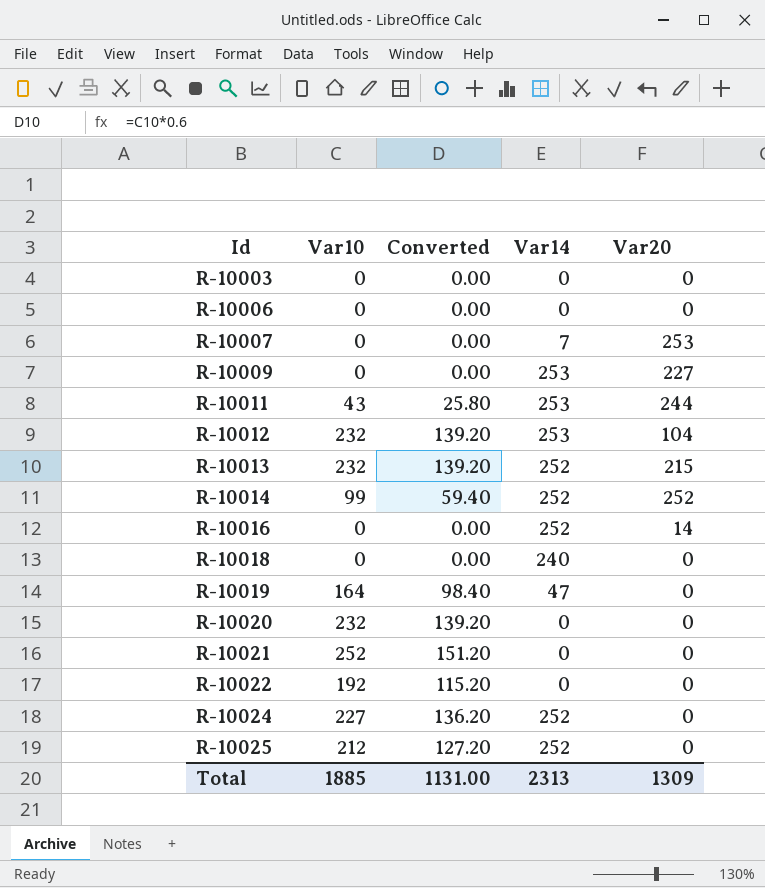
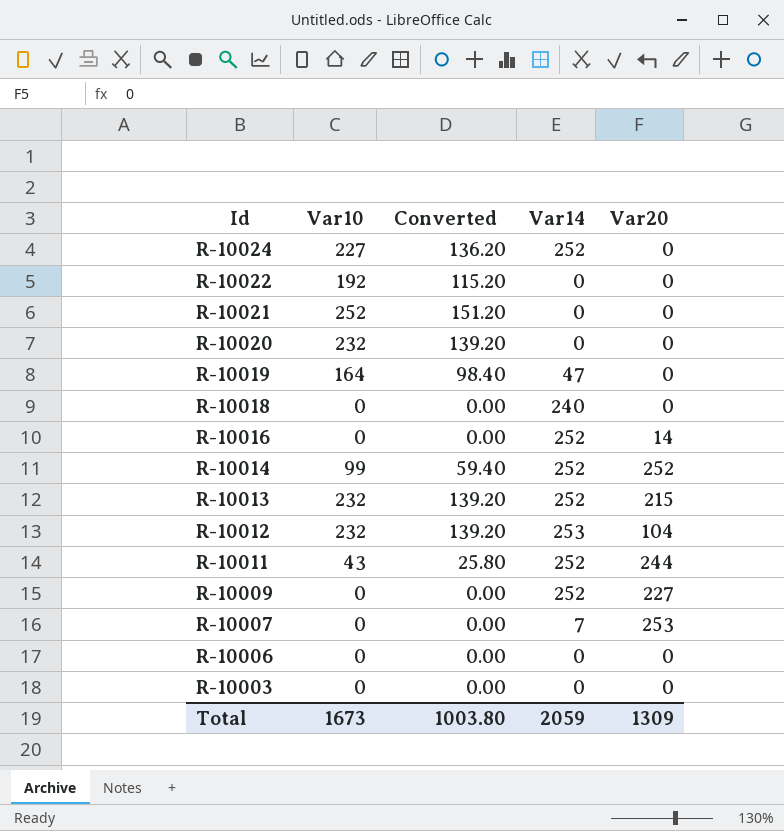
row order: Id ascending -> Id descending
row R-10025: 212 | 127.20 | 252 | 0 -> none
R-10011 | Var14: 253 -> 252
R-10009 | Var14: 253 -> 252
Total | Var10: 1885 -> 1673
Total | Converted: 1131.00 -> 1003.80
Total | Var14: 2313 -> 2059

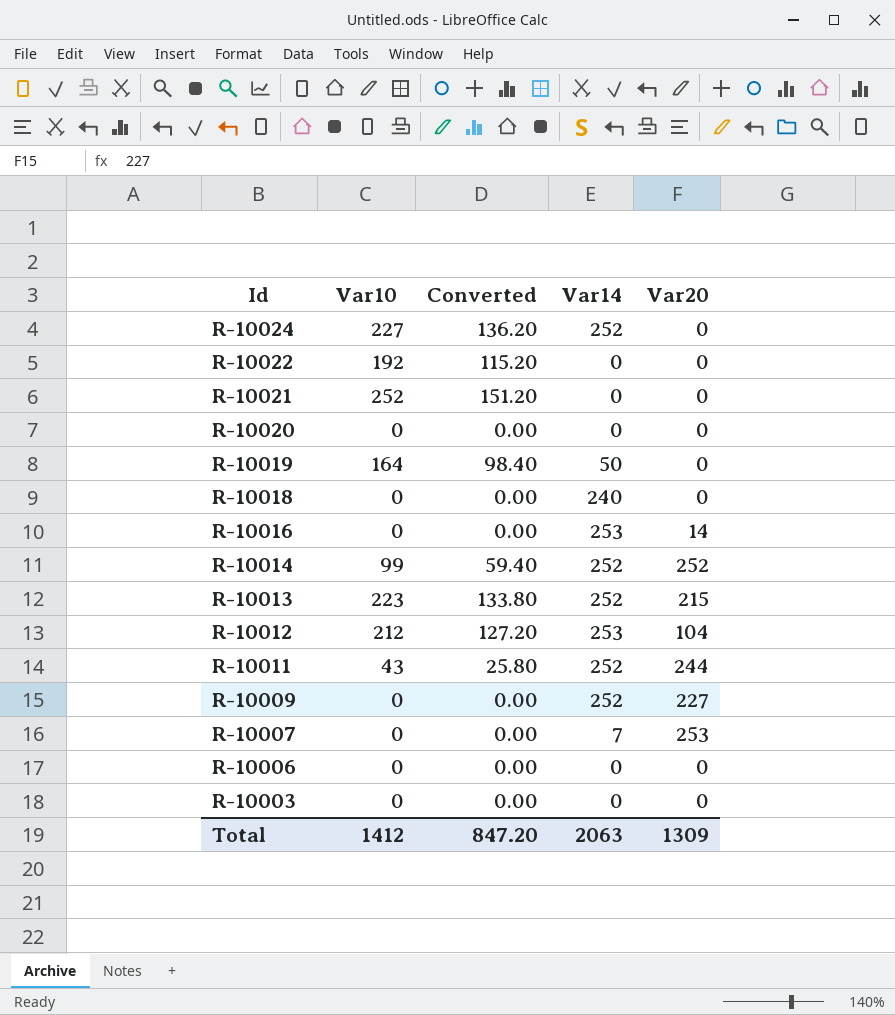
R-10020 | Var10: 232 -> 0
R-10020 | Converted: 139.20 -> 0.00
R-10019 | Var14: 47 -> 50
R-10016 | Var14: 252 -> 253
R-10013 | Var10: 232 -> 223
R-10013 | Converted: 139.20 -> 133.80
R-10012 | Var10: 232 -> 212
R-10012 | Converted: 139.20 -> 127.20
Total | Var10: 1673 -> 1412
Total | Converted: 1003.80 -> 847.20
Total | Var14: 2059 -> 2063

